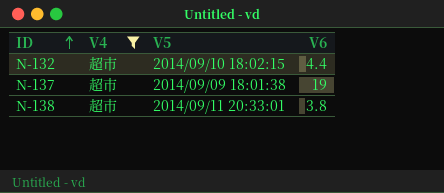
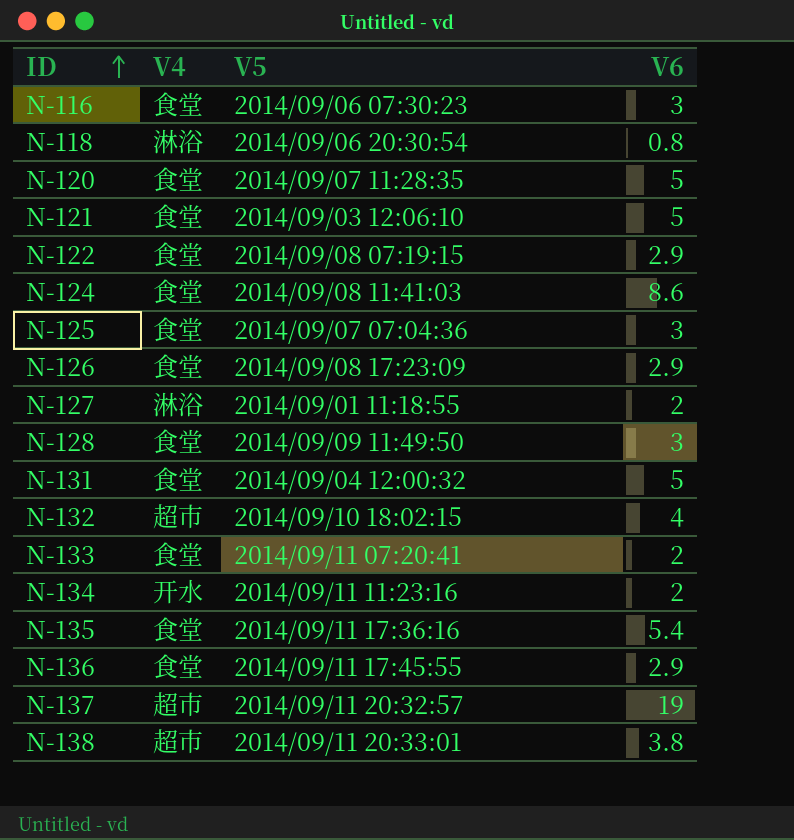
filter: V4 = 超市 -> none
N-132 | V6: 4.4 -> 4
N-137 | V5: 2014/09/09 18:01:38 -> 2014/09/11 20:32:57

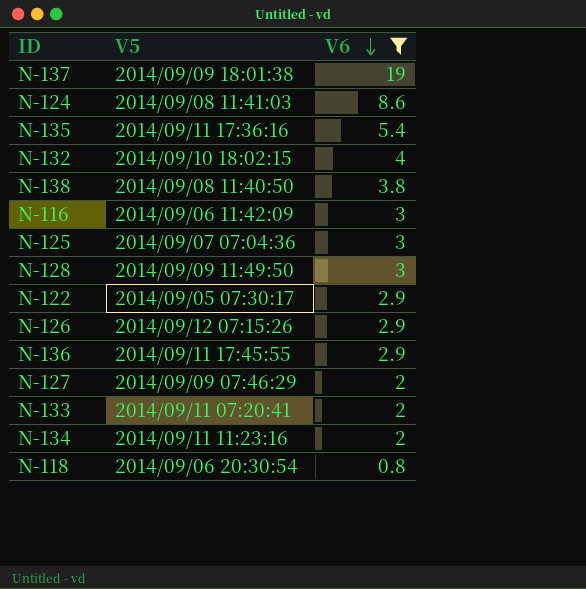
filter: none -> V6 != 5
row order: ID ascending -> V6 descending
column V4 | position: 2 -> none
N-137 | V5: 2014/09/11 20:32:57 -> 2014/09/09 18:01:38
N-138 | V5: 2014/09/11 20:33:01 -> 2014/09/08 11:40:50
N-116 | V5: 2014/09/06 07:30:23 -> 2014/09/06 11:42:09
N-122 | V5: 2014/09/08 07:19:15 -> 2014/09/05 07:30:17
N-126 | V5: 2014/09/08 17:23:09 -> 2014/09/12 07:15:26
N-127 | V5: 2014/09/01 11:18:55 -> 2014/09/09 07:46:29

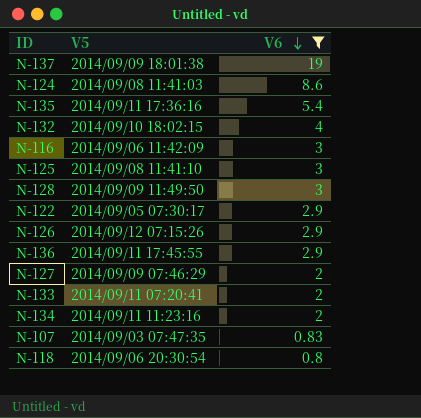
row N-138: 2014/09/08 11:40:50 | 3.8 -> none
N-125 | V5: 2014/09/07 07:04:36 -> 2014/09/08 11:41:10
row N-107: none -> 2014/09/03 07:47:35 | 0.83

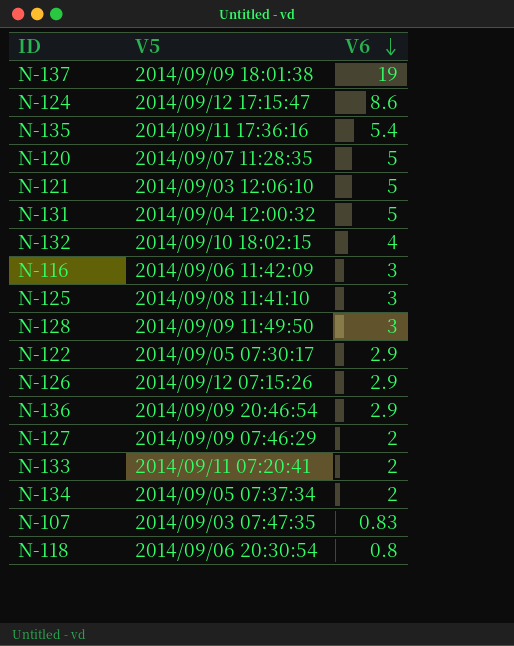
filter: V6 != 5 -> none
N-124 | V5: 2014/09/08 11:41:03 -> 2014/09/12 17:15:47
N-136 | V5: 2014/09/11 17:45:55 -> 2014/09/09 20:46:54
N-134 | V5: 2014/09/11 11:23:16 -> 2014/09/05 07:37:34

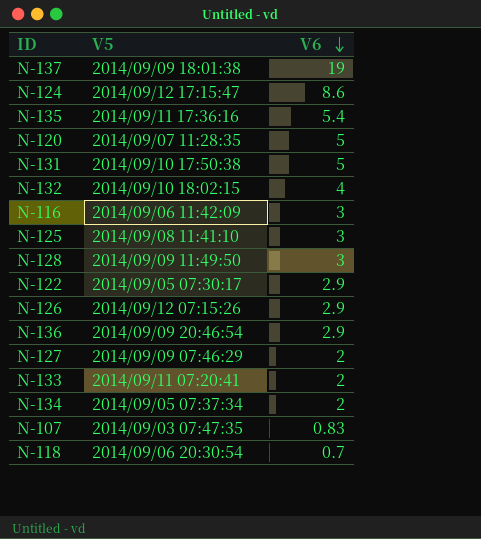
row N-121: 2014/09/03 12:06:10 | 5 -> none
N-131 | V5: 2014/09/04 12:00:32 -> 2014/09/10 17:50:38
N-118 | V6: 0.8 -> 0.7

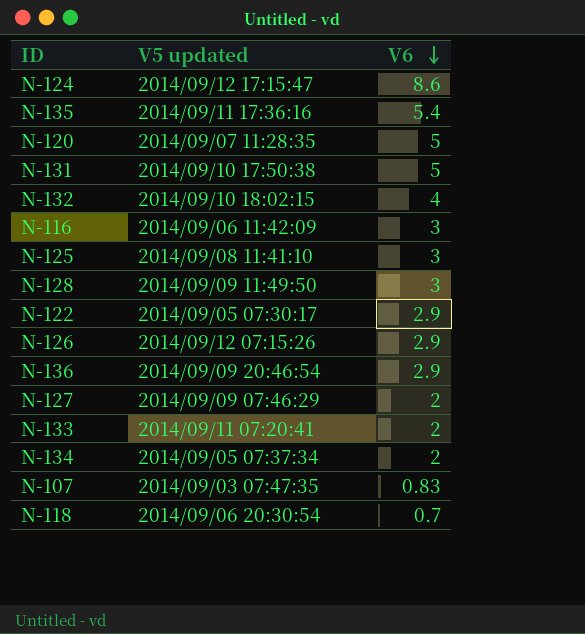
column name: V5 -> V5 updated
row N-137: 2014/09/09 18:01:38 | 19 -> none

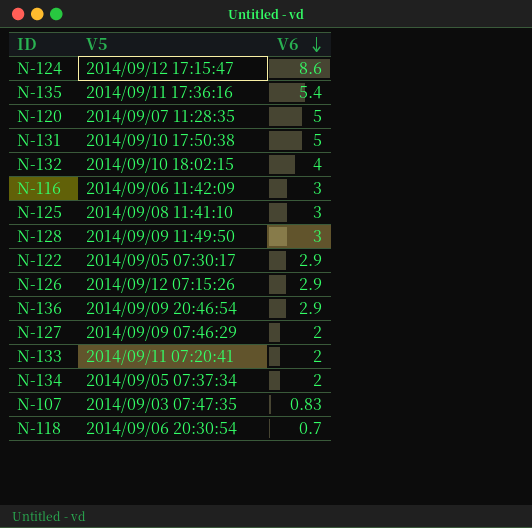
column name: V5 updated -> V5

